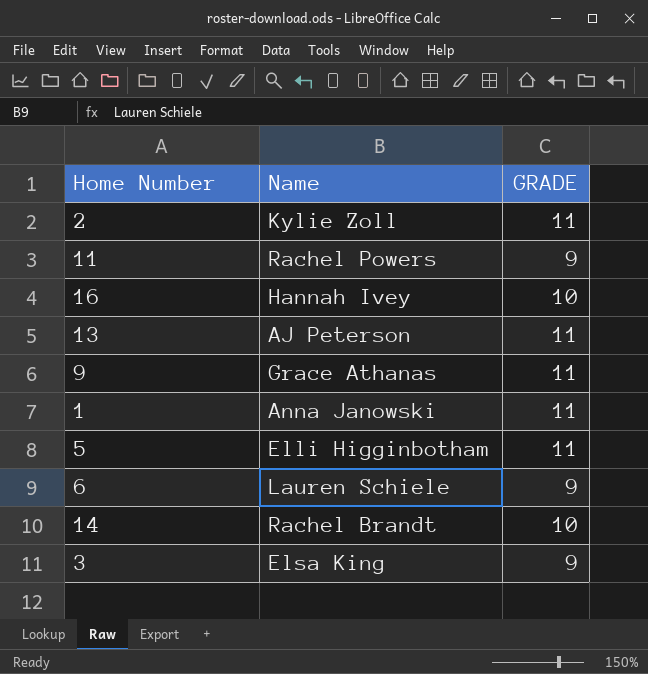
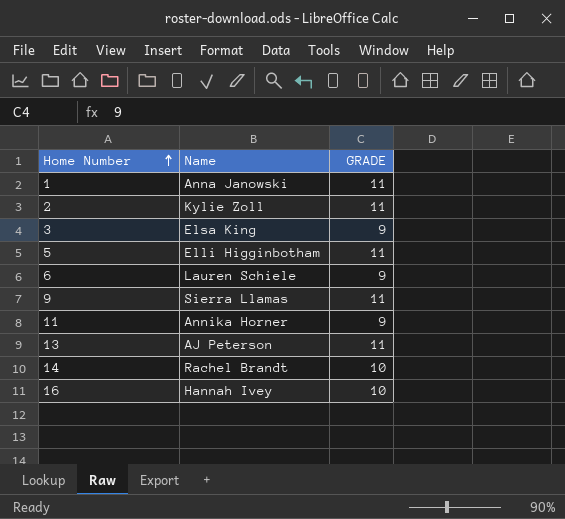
row order: none -> Home Number ascending
9 | Name: Grace Athanas -> Sierra Llamas
11 | Name: Rachel Powers -> Annika Horner

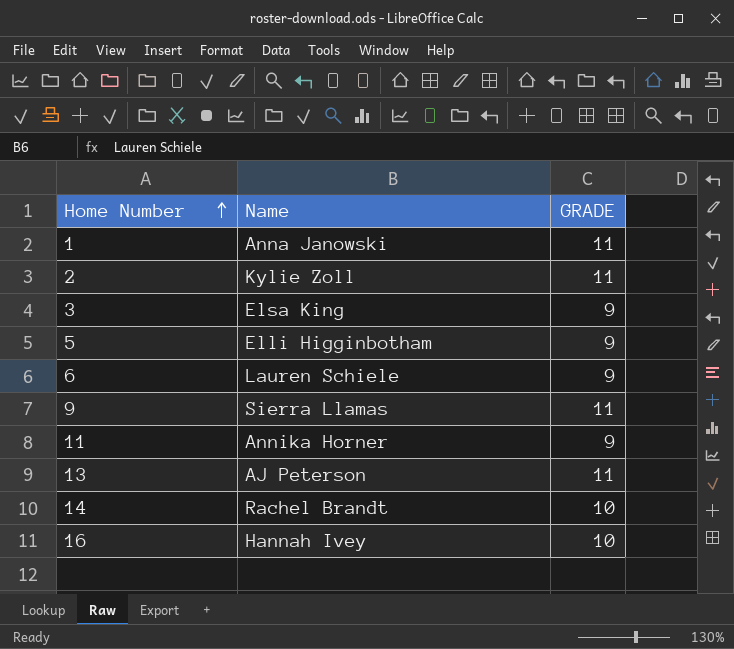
5 | GRADE: 11 -> 9

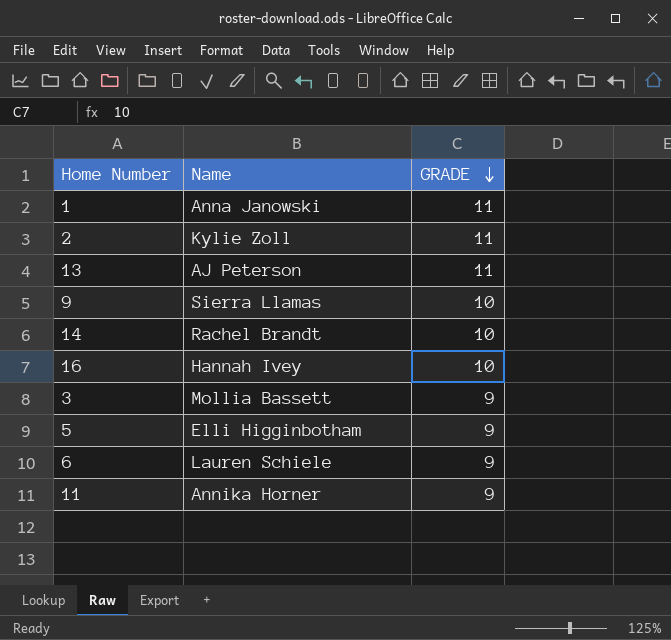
row order: Home Number ascending -> GRADE descending
9 | GRADE: 11 -> 10
3 | Name: Elsa King -> Mollia Bassett

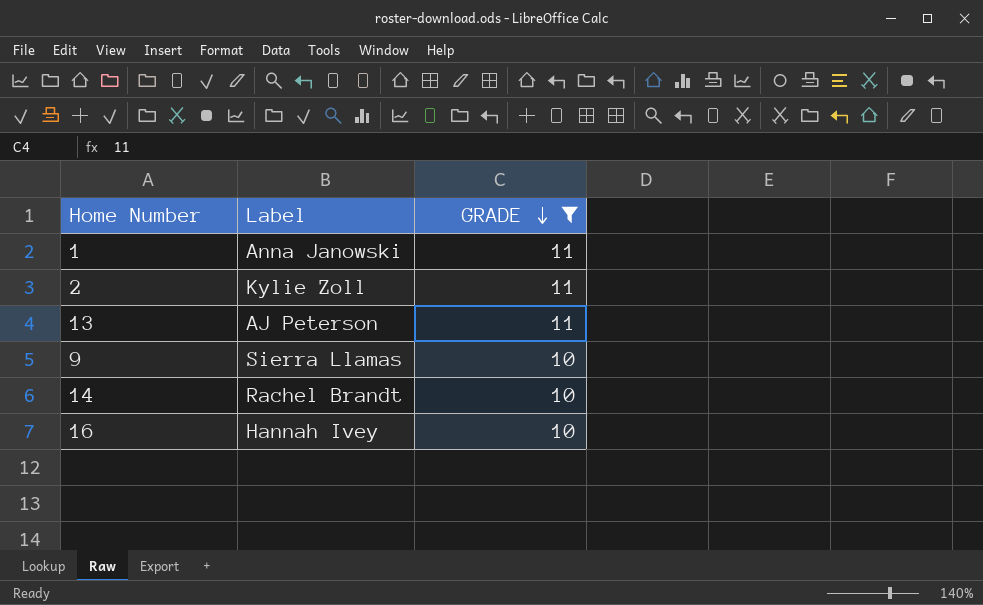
filter: none -> GRADE != 9
column name: Name -> Label

